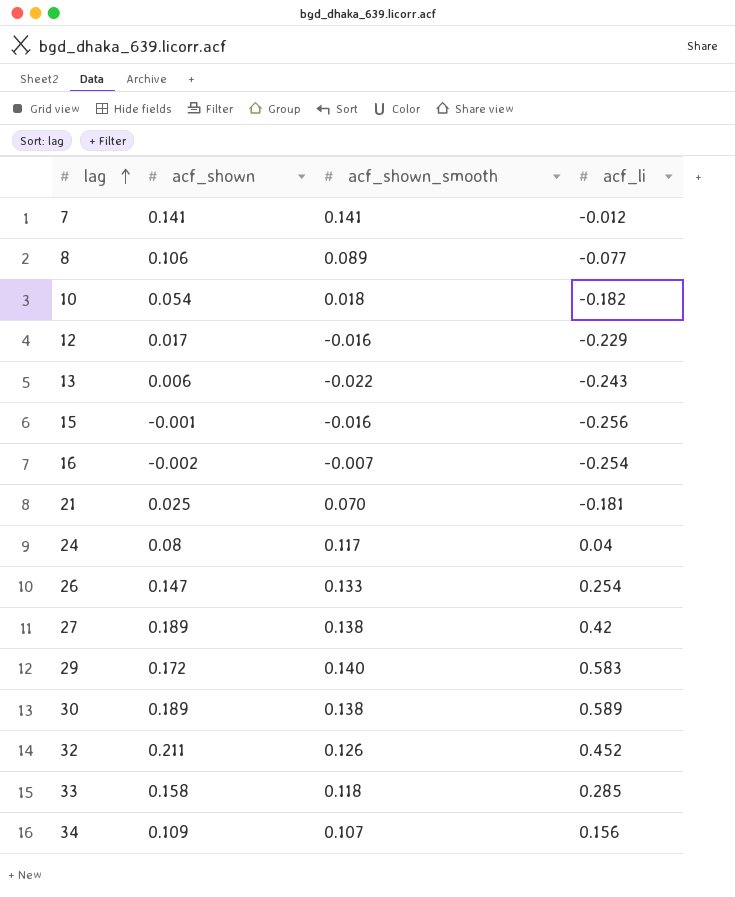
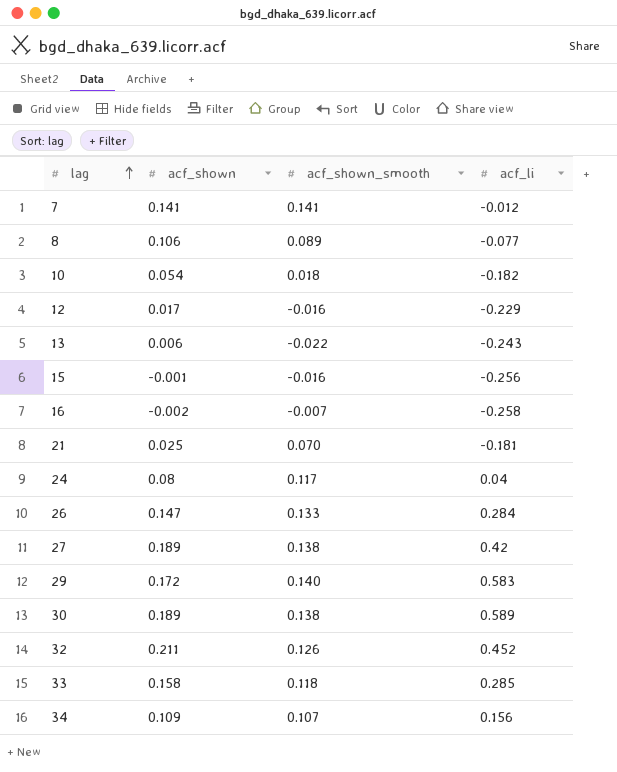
16 | acf_li: -0.254 -> -0.258
26 | acf_li: 0.254 -> 0.284

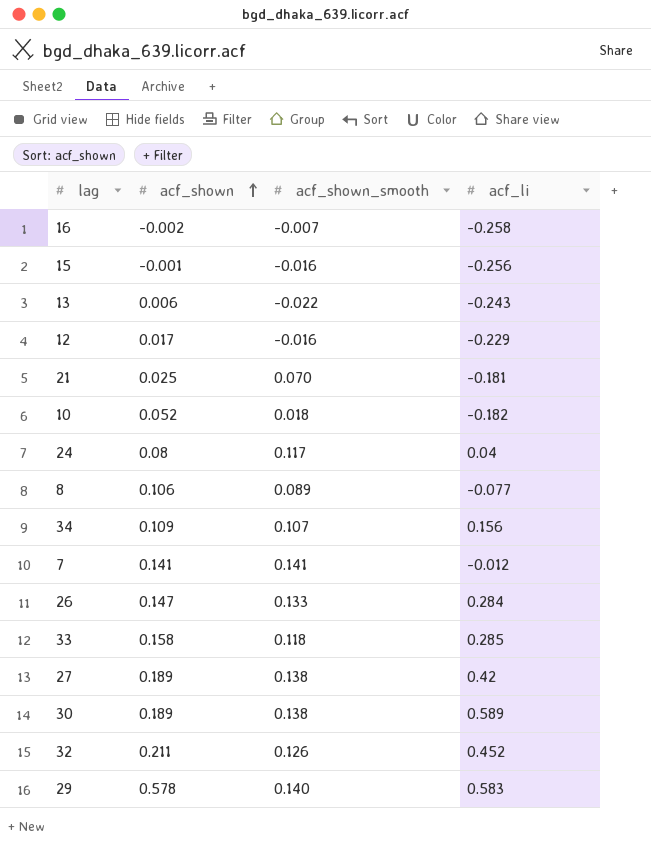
row order: lag ascending -> acf_shown ascending
10 | acf_shown: 0.054 -> 0.052
29 | acf_shown: 0.172 -> 0.578

